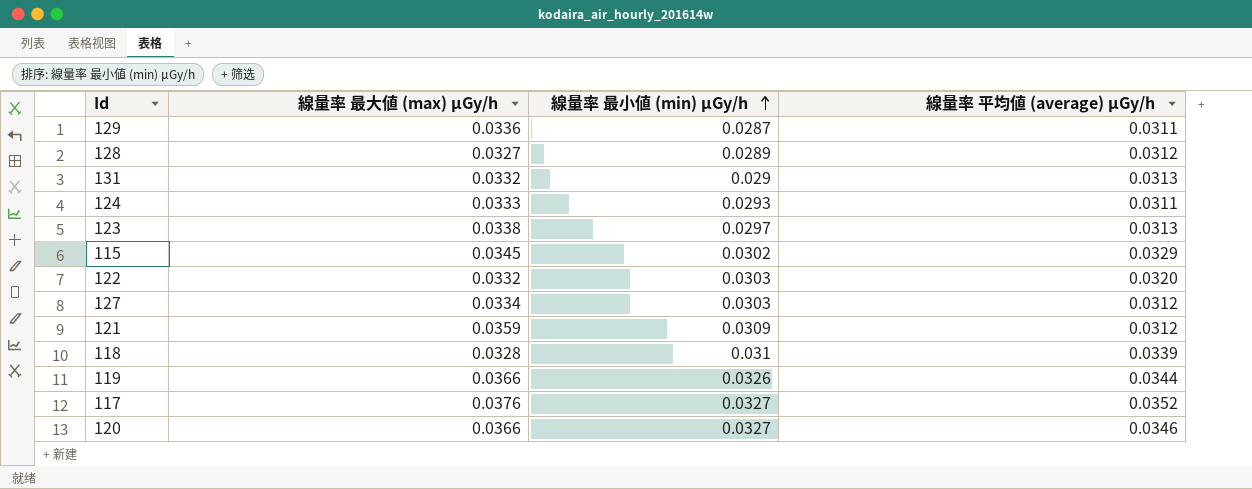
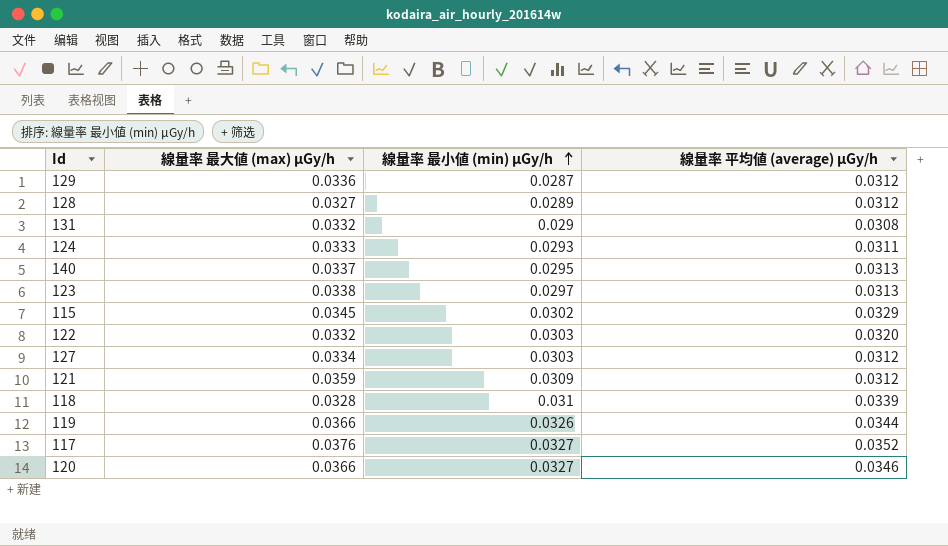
129 | 線量率 平均値 (average) μGy/h: 0.0311 -> 0.0312
131 | 線量率 平均値 (average) μGy/h: 0.0313 -> 0.0308
row 140: none -> 0.0337 | 0.0295 | 0.0313

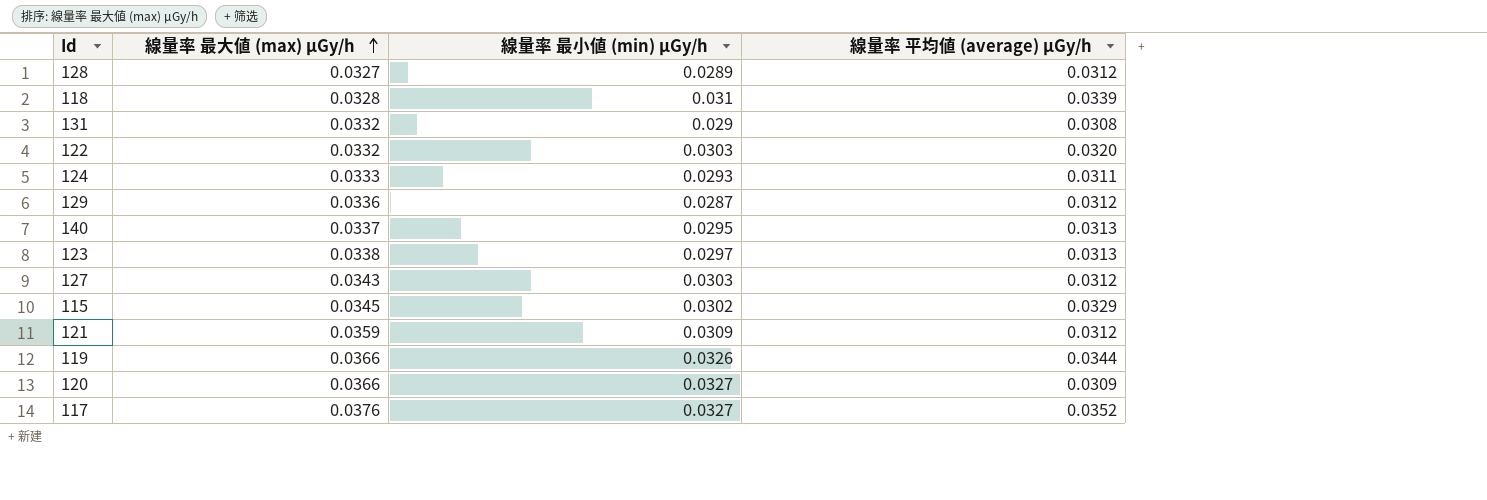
row order: 線量率 最小値 (min) μGy/h ascending -> 線量率 最大値 (max) μGy/h ascending
127 | 線量率 最大値 (max) μGy/h: 0.0334 -> 0.0343
120 | 線量率 平均値 (average) μGy/h: 0.0346 -> 0.0309

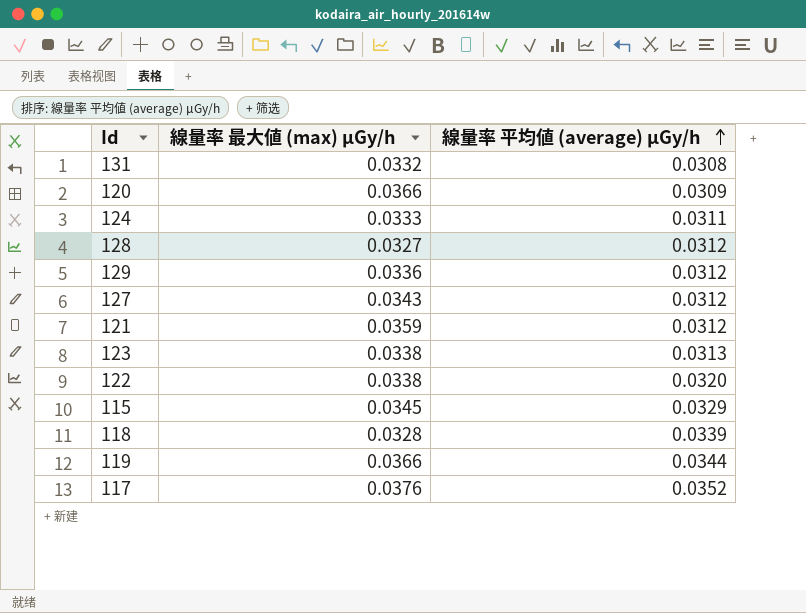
row order: 線量率 最大値 (max) μGy/h ascending -> 線量率 平均値 (average) μGy/h ascending
column 線量率 最小値 (min) μGy/h | position: 3 -> none
row 140: 0.0337 | 0.0295 | 0.0313 -> none
122 | 線量率 最大値 (max) μGy/h: 0.0332 -> 0.0338

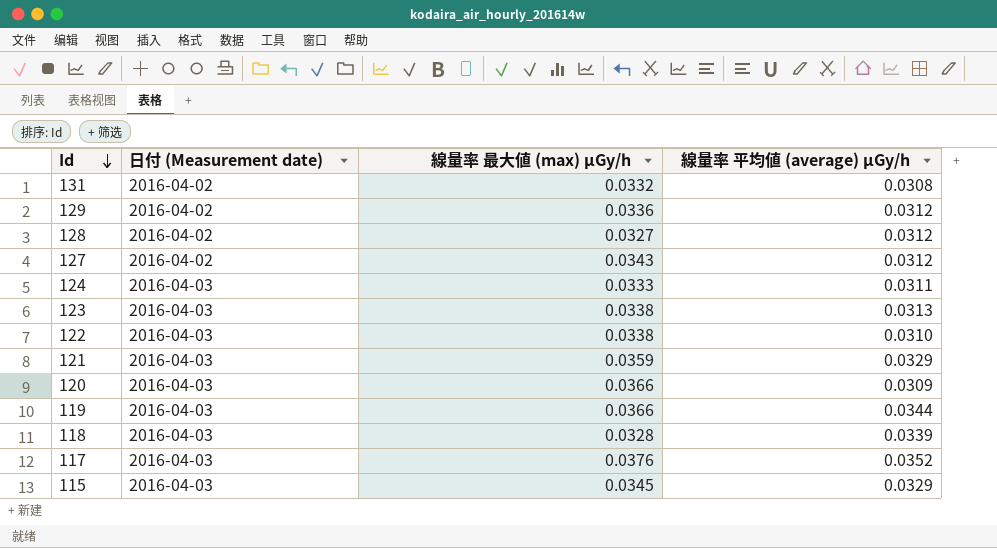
row order: 線量率 平均値 (average) μGy/h ascending -> Id descending
column 日付 (Measurement date) | position: none -> 2
122 | 線量率 平均値 (average) μGy/h: 0.0320 -> 0.0310
121 | 線量率 平均値 (average) μGy/h: 0.0312 -> 0.0329

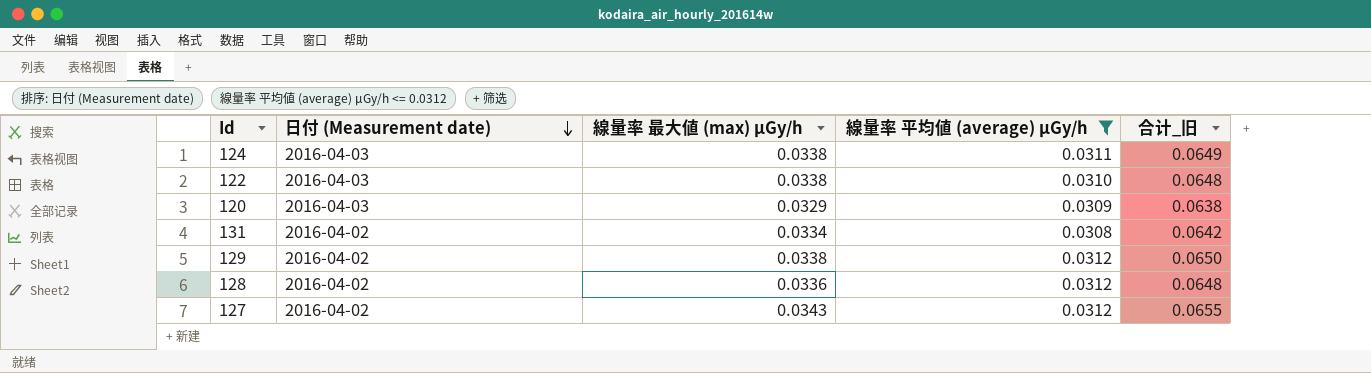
filter: none -> 線量率 平均値 (average) μGy/h <= 0.0312
row order: Id descending -> 日付 (Measurement date) descending
column 合计_旧 | formula: none -> [線量率 最大値 (max) μGy/h] + [線量率 平均値 (average) μGy/h]
124 | 線量率 最大値 (max) μGy/h: 0.0333 -> 0.0338
120 | 線量率 最大値 (max) μGy/h: 0.0366 -> 0.0329
131 | 線量率 最大値 (max) μGy/h: 0.0332 -> 0.0334
129 | 線量率 最大値 (max) μGy/h: 0.0336 -> 0.0338
128 | 線量率 最大値 (max) μGy/h: 0.0327 -> 0.0336

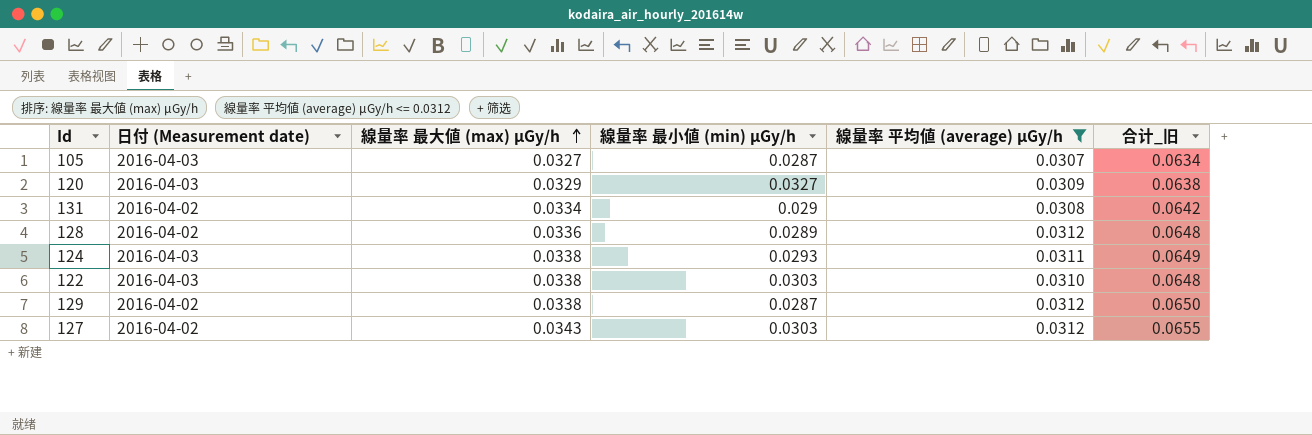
row order: 日付 (Measurement date) descending -> 線量率 最大値 (max) μGy/h ascending
column 線量率 最小値 (min) μGy/h | position: none -> 4
row 105: none -> 2016-04-03 | 0.0327 | 0.0287 | 0.0307 | 0.0634

